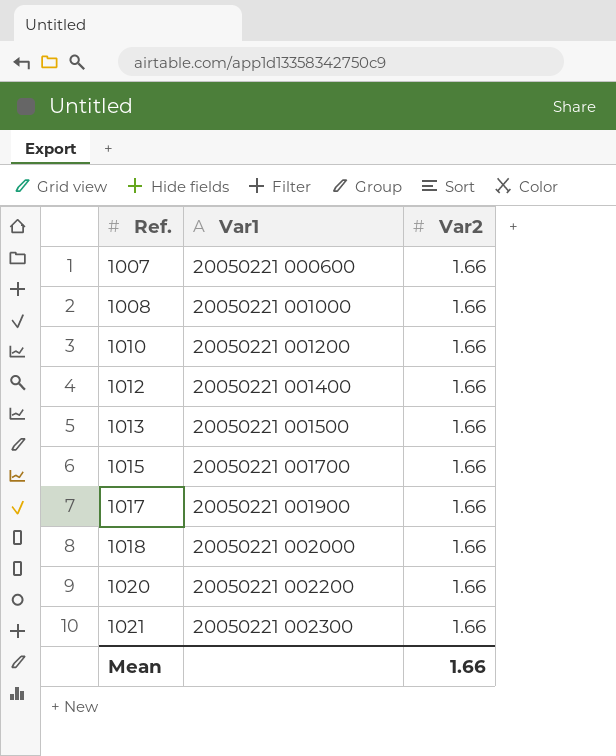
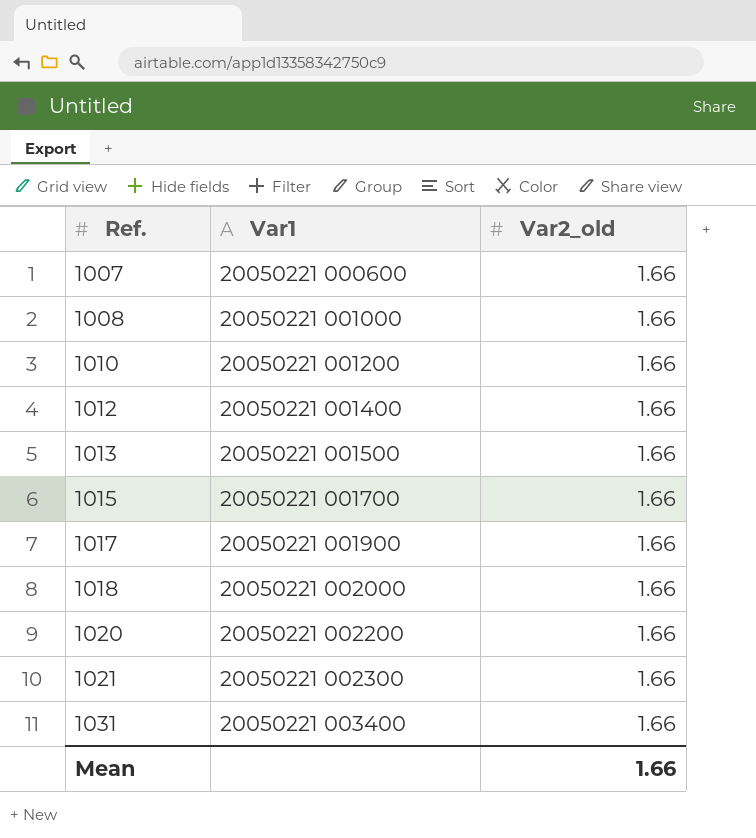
column name: Var2 -> Var2_old
row 1031: none -> 20050221 003400 | 1.66

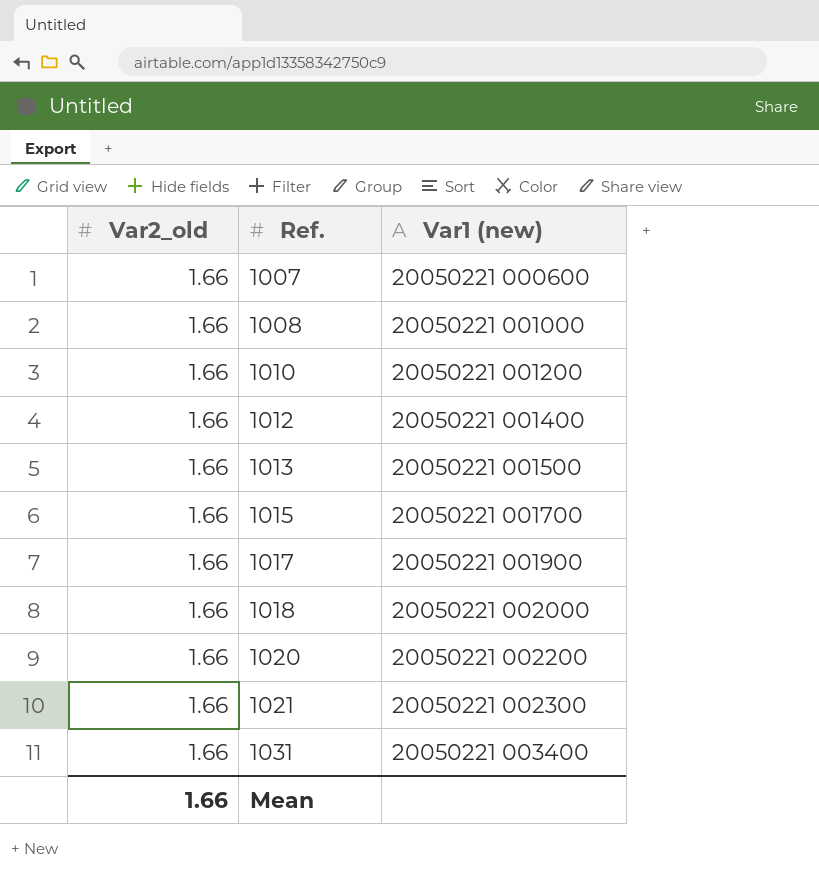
column Var2_old | position: 3 -> 1
column name: Var1 -> Var1 (new)

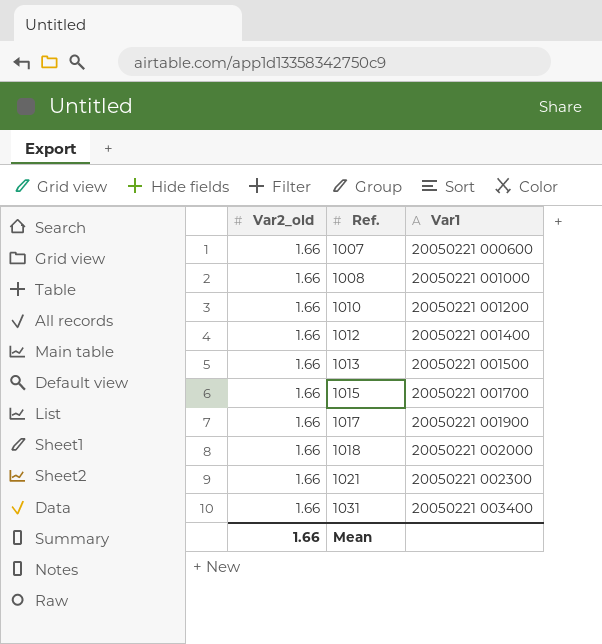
column name: Var1 (new) -> Var1
row 1020: 1.66 | 20050221 002200 -> none

